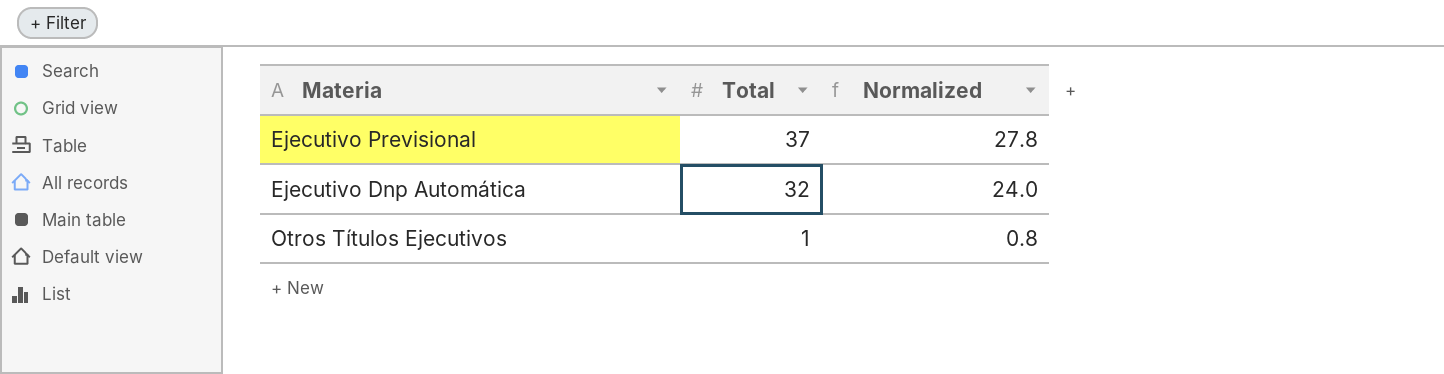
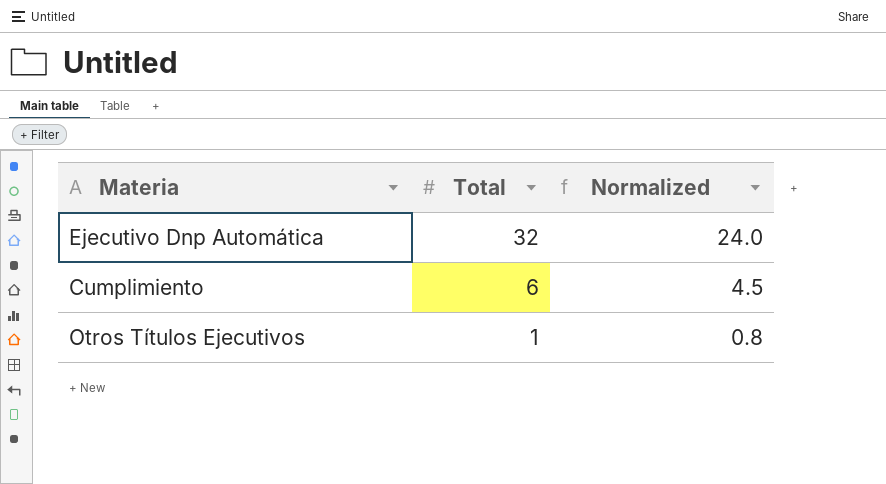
row Ejecutivo Previsional: 37 | 27.8 -> none
row Cumplimiento: none -> 6 | 4.5

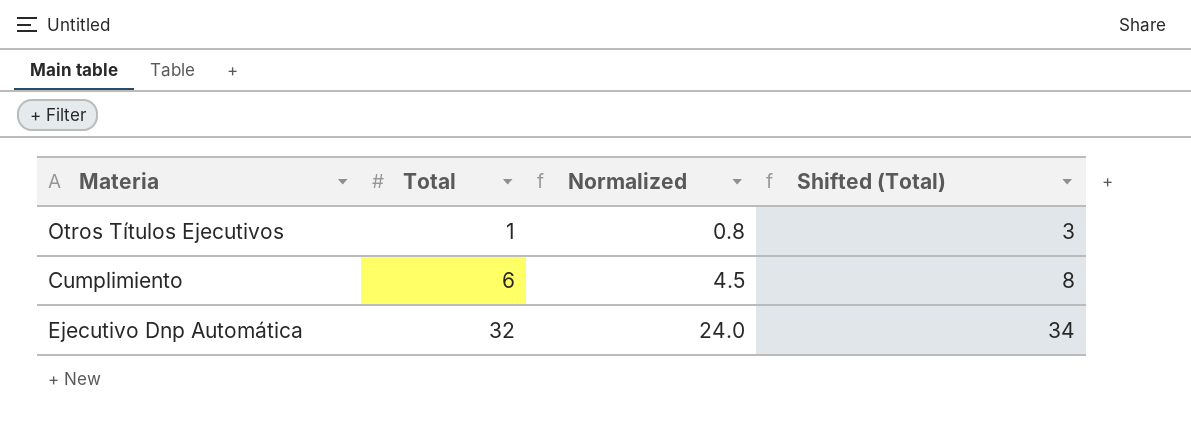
row order: Total descending -> Total ascending
column Shifted (Total) | formula: none -> [Total] + 2

